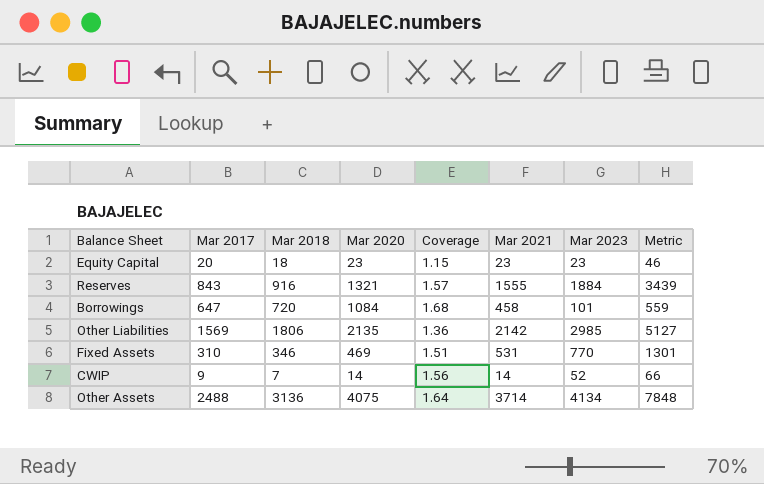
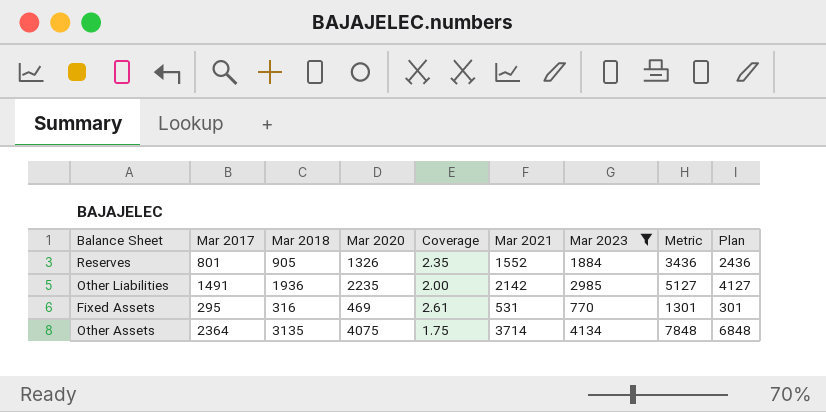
filter: none -> Mar 2023 >= 770
column Coverage | formula: [Mar 2020] / [Mar 2017] -> [Mar 2023] / [Mar 2017]
column Plan | formula: none -> [Metric] - 1000
Reserves | Mar 2017: 843 -> 801
Reserves | Mar 2018: 916 -> 905
Reserves | Mar 2020: 1321 -> 1326
Reserves | Mar 2021: 1555 -> 1552
Reserves | Metric: 3439 -> 3436
Other Liabilities | Mar 2017: 1569 -> 1491
Other Liabilities | Mar 2018: 1806 -> 1936
Other Liabilities | Mar 2020: 2135 -> 2235
Fixed Assets | Mar 2017: 310 -> 295
Fixed Assets | Mar 2018: 346 -> 316
Other Assets | Mar 2017: 2488 -> 2364
Other Assets | Mar 2018: 3136 -> 3135

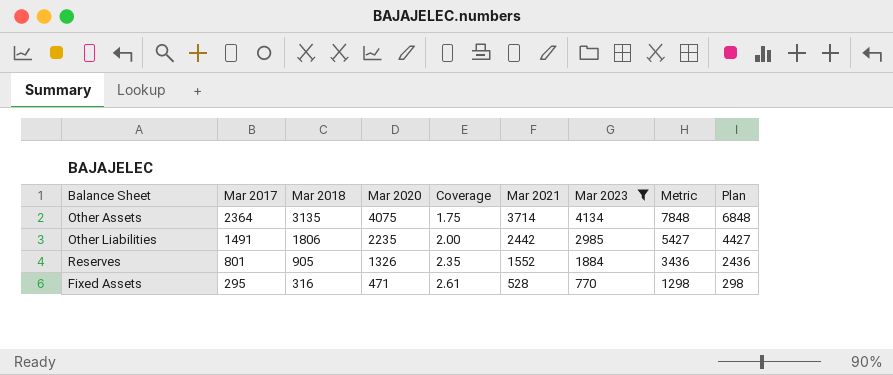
row order: none -> Mar 2017 descending
Other Liabilities | Mar 2018: 1936 -> 1806
Other Liabilities | Mar 2021: 2142 -> 2442
Other Liabilities | Metric: 5127 -> 5427
Other Liabilities | Plan: 4127 -> 4427
Fixed Assets | Mar 2020: 469 -> 471
Fixed Assets | Mar 2021: 531 -> 528
Fixed Assets | Metric: 1301 -> 1298
Fixed Assets | Plan: 301 -> 298

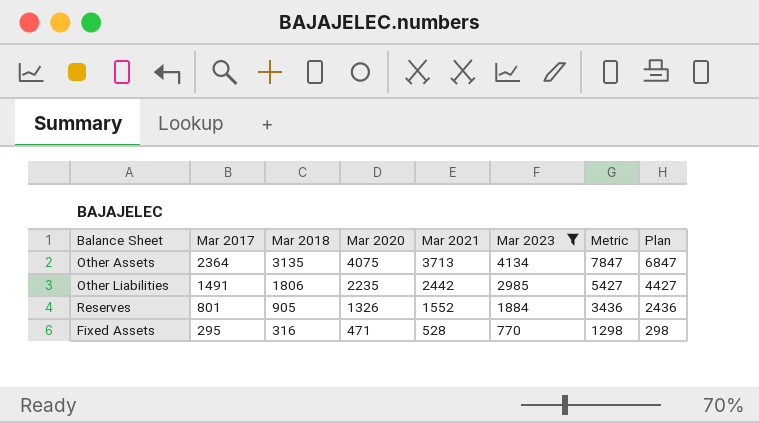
column Coverage | formula: [Mar 2023] / [Mar 2017] -> none
Other Assets | Mar 2021: 3714 -> 3713
Other Assets | Metric: 7848 -> 7847
Other Assets | Plan: 6848 -> 6847

